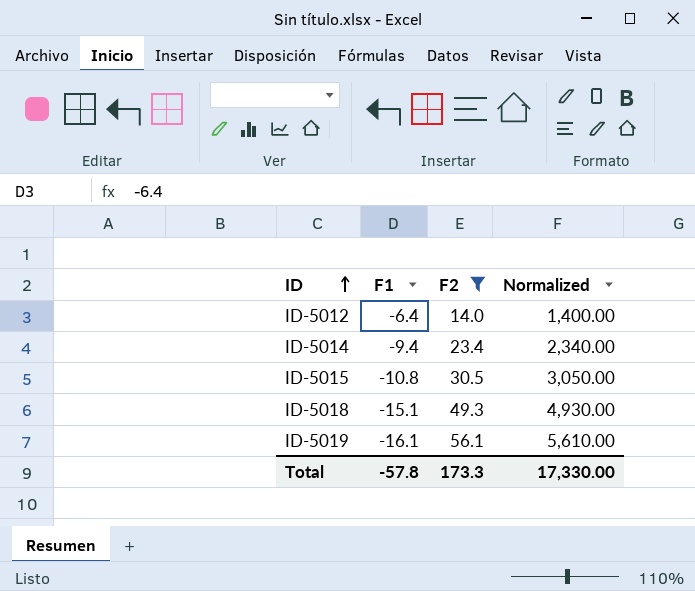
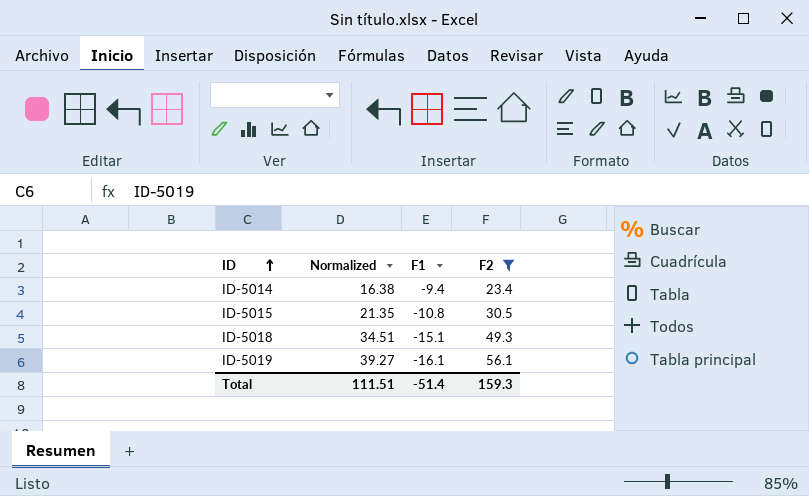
column Normalized | formula: [F2] * 100 -> [F2] * 0.7
column Normalized | position: 4 -> 2
row ID-5012: -6.4 | 14.0 | 1,400.00 -> none
Total | Normalized: 17,330.00 -> 111.51
Total | F1: -57.8 -> -51.4
Total | F2: 173.3 -> 159.3

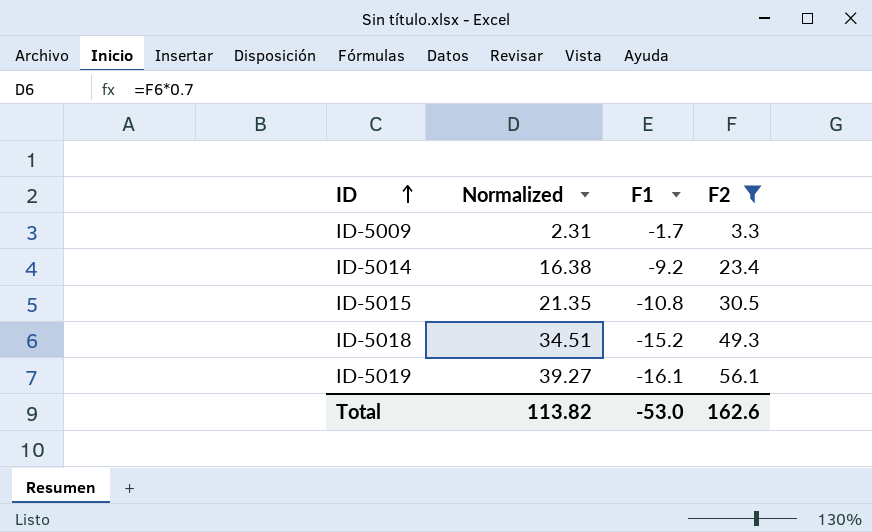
row ID-5009: none -> 2.31 | -1.7 | 3.3
ID-5014 | F1: -9.4 -> -9.2
ID-5018 | F1: -15.1 -> -15.2
Total | Normalized: 111.51 -> 113.82
Total | F1: -51.4 -> -53.0
Total | F2: 159.3 -> 162.6

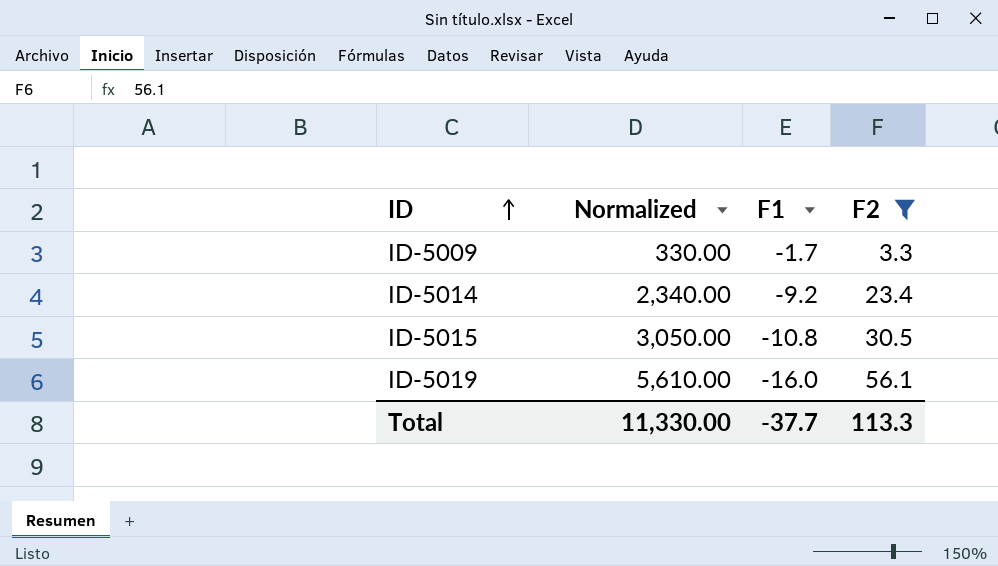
column Normalized | formula: [F2] * 0.7 -> [F2] * 100
row ID-5018: 34.51 | -15.2 | 49.3 -> none
ID-5019 | F1: -16.1 -> -16.0
Total | Normalized: 113.82 -> 11,330.00
Total | F1: -53.0 -> -37.7
Total | F2: 162.6 -> 113.3

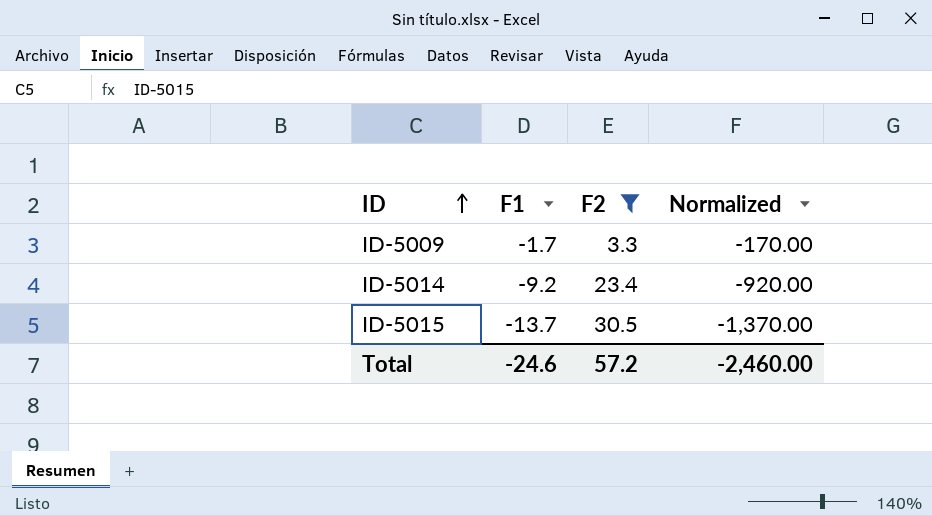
column Normalized | formula: [F2] * 100 -> [F1] * 100
column Normalized | position: 2 -> 4
row ID-5019: 5,610.00 | -16.0 | 56.1 -> none
ID-5015 | F1: -10.8 -> -13.7
Total | F1: -37.7 -> -24.6
Total | F2: 113.3 -> 57.2
Total | Normalized: 11,330.00 -> -2,460.00

